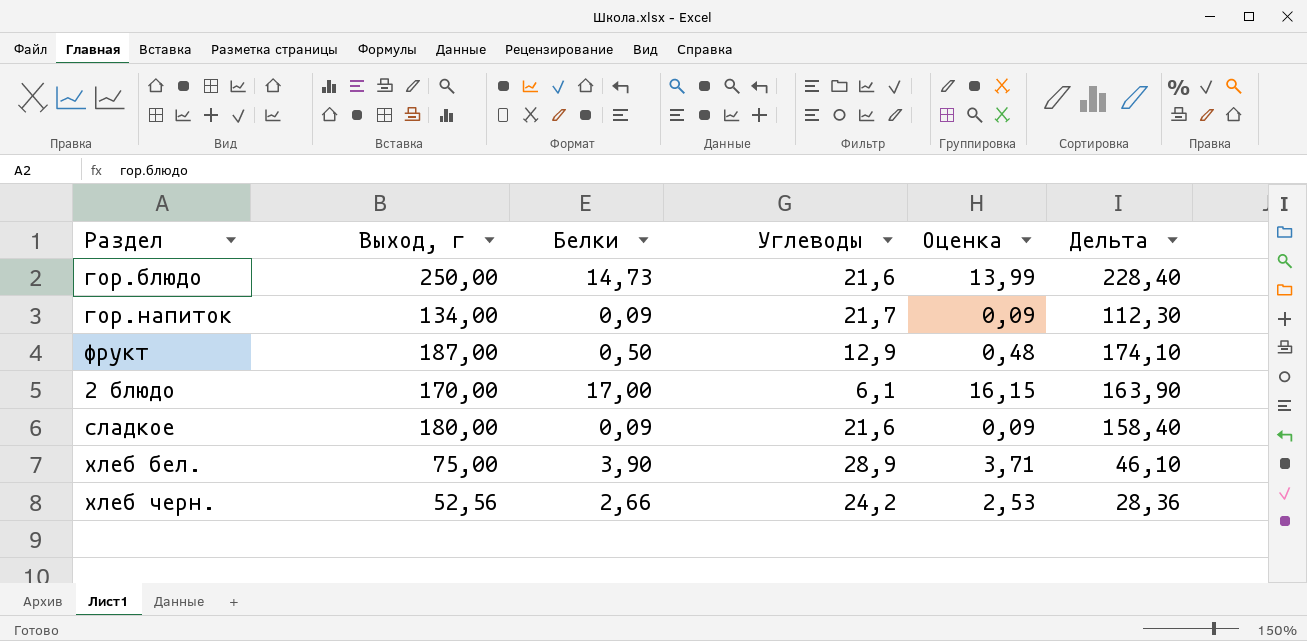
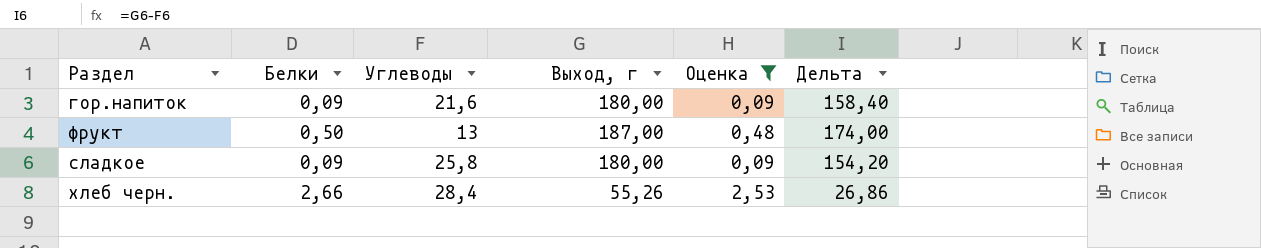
filter: none -> Оценка <= 2,53
column Выход, г | position: 2 -> 4
гор.напиток | Углеводы: 21,7 -> 21,6
гор.напиток | Выход, г: 134,00 -> 180,00
гор.напиток | Дельта: 112,30 -> 158,40
фрукт | Углеводы: 12,9 -> 13
фрукт | Дельта: 174,10 -> 174,00
сладкое | Углеводы: 21,6 -> 25,8
сладкое | Дельта: 158,40 -> 154,20
хлеб черн. | Углеводы: 24,2 -> 28,4
хлеб черн. | Выход, г: 52,56 -> 55,26
хлеб черн. | Дельта: 28,36 -> 26,86

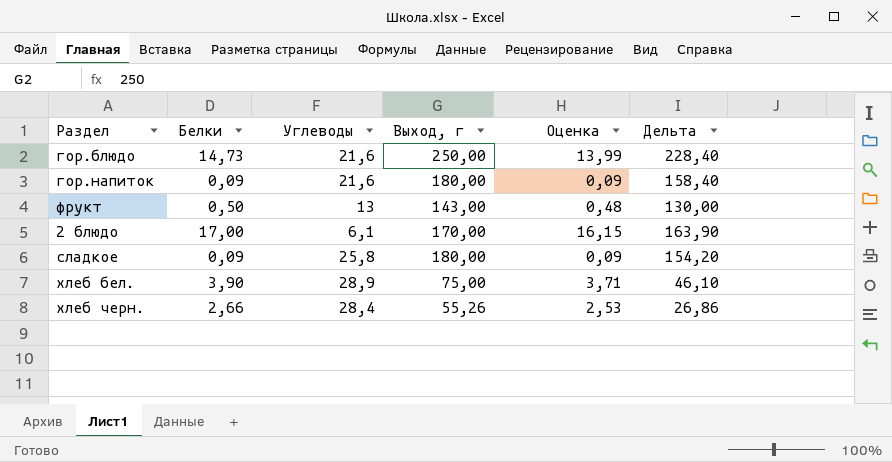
filter: Оценка <= 2,53 -> none
фрукт | Выход, г: 187,00 -> 143,00
фрукт | Дельта: 174,00 -> 130,00

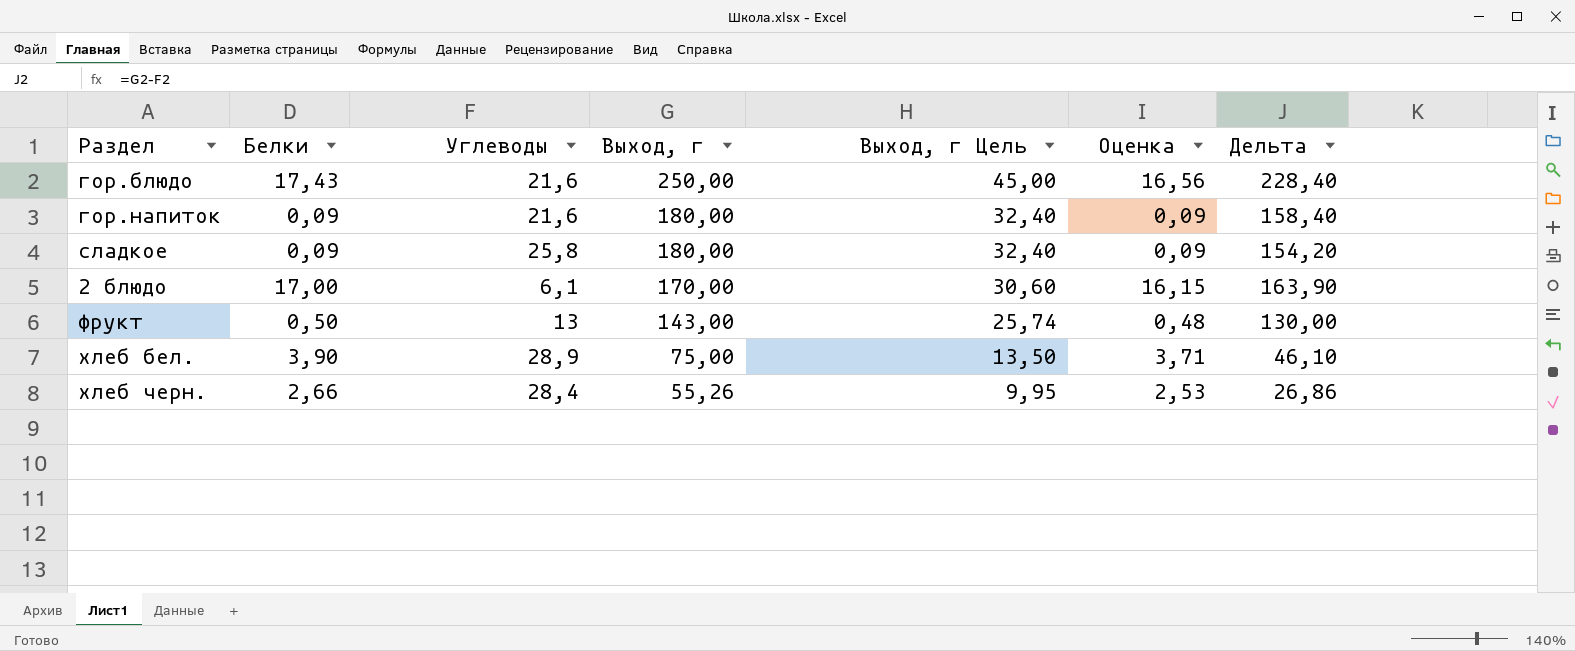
row order: none -> Выход, г descending
column Выход, г Цель | formula: none -> [Выход, г] * 0,18
гор.блюдо | Белки: 14,73 -> 17,43
гор.блюдо | Оценка: 13,99 -> 16,56

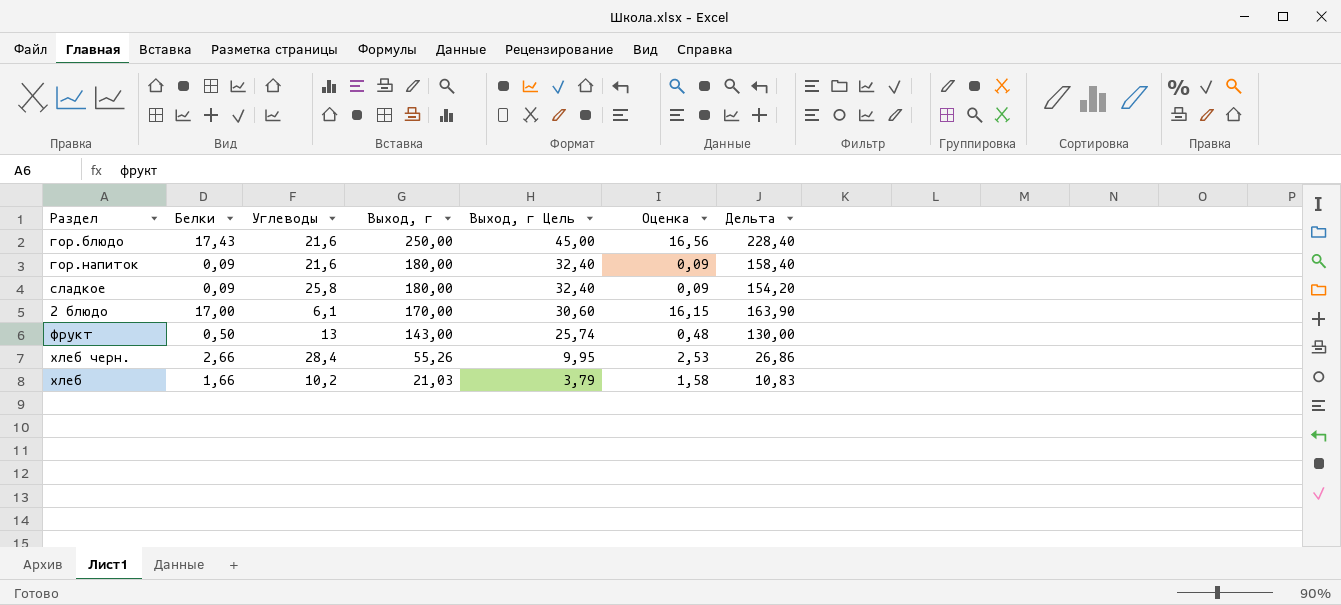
row хлеб бел.: 3,90 | 28,9 | 75,00 | 13,50 | 3,71 | 46,10 -> none
row хлеб: none -> 1,66 | 10,2 | 21,03 | 3,79 | 1,58 | 10,83

